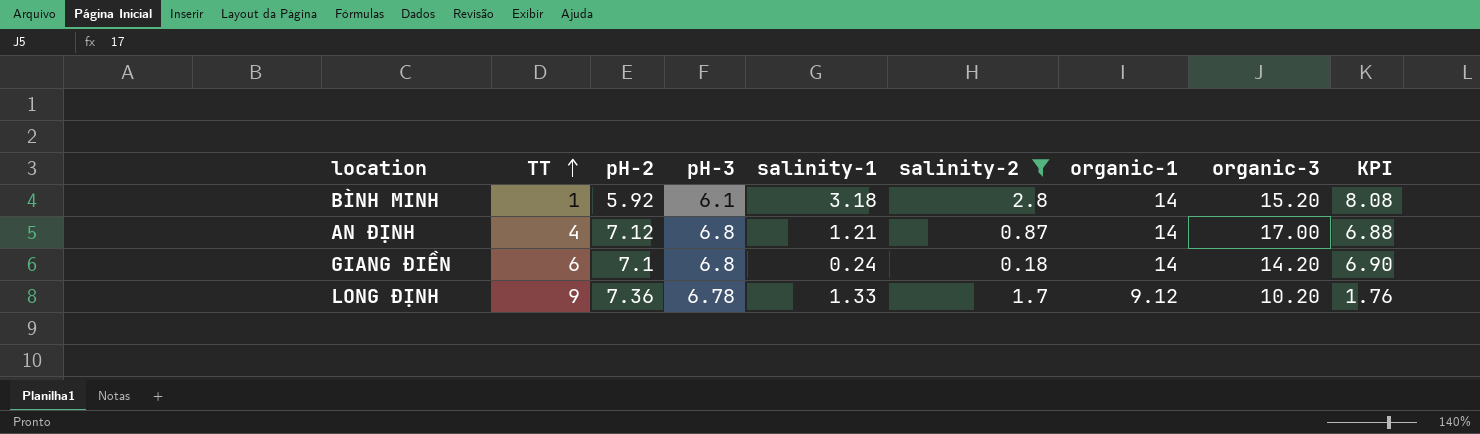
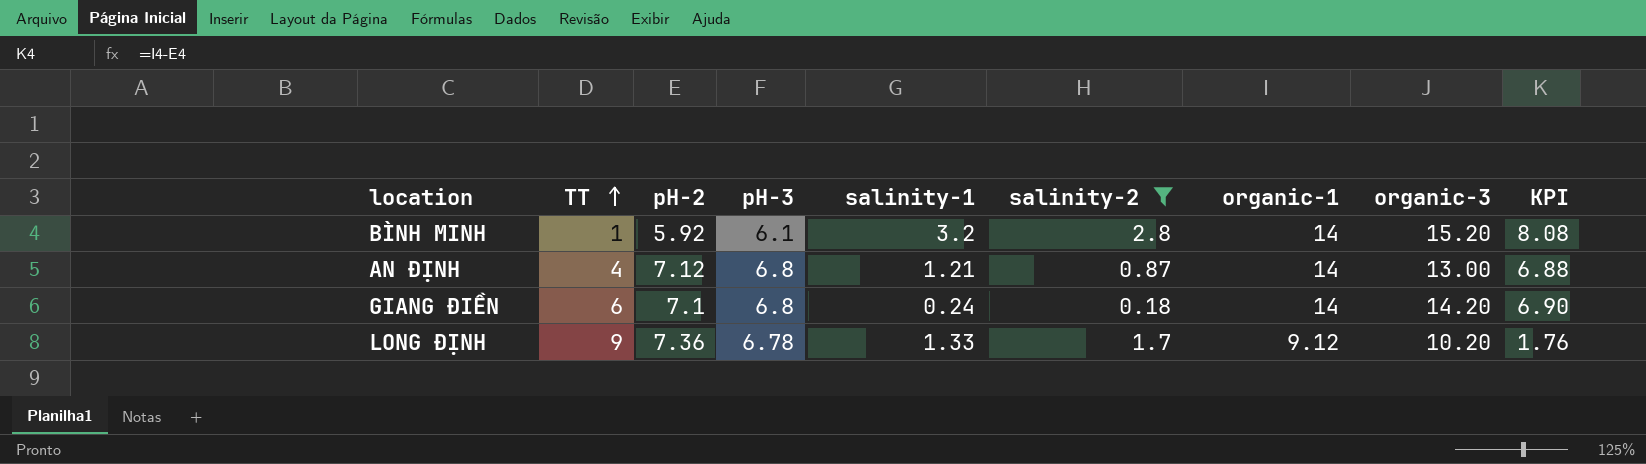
BÌNH MINH | salinity-1: 3.18 -> 3.2
AN ĐỊNH | organic-3: 17.00 -> 13.00

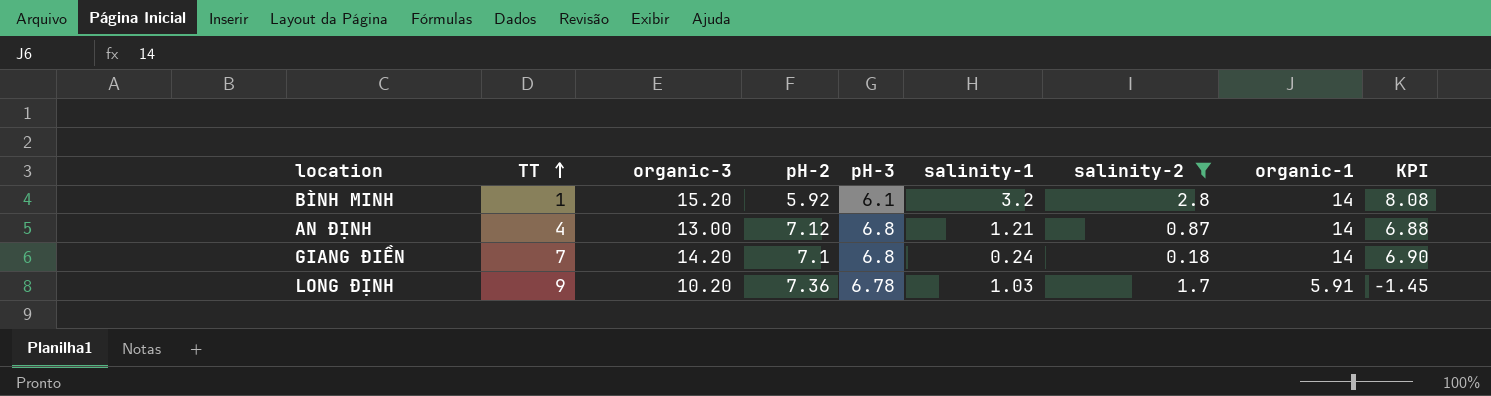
column organic-3 | position: 8 -> 3
GIANG ĐIỀN | TT: 6 -> 7
LONG ĐỊNH | salinity-1: 1.33 -> 1.03
LONG ĐỊNH | organic-1: 9.12 -> 5.91
LONG ĐỊNH | KPI: 1.76 -> -1.45

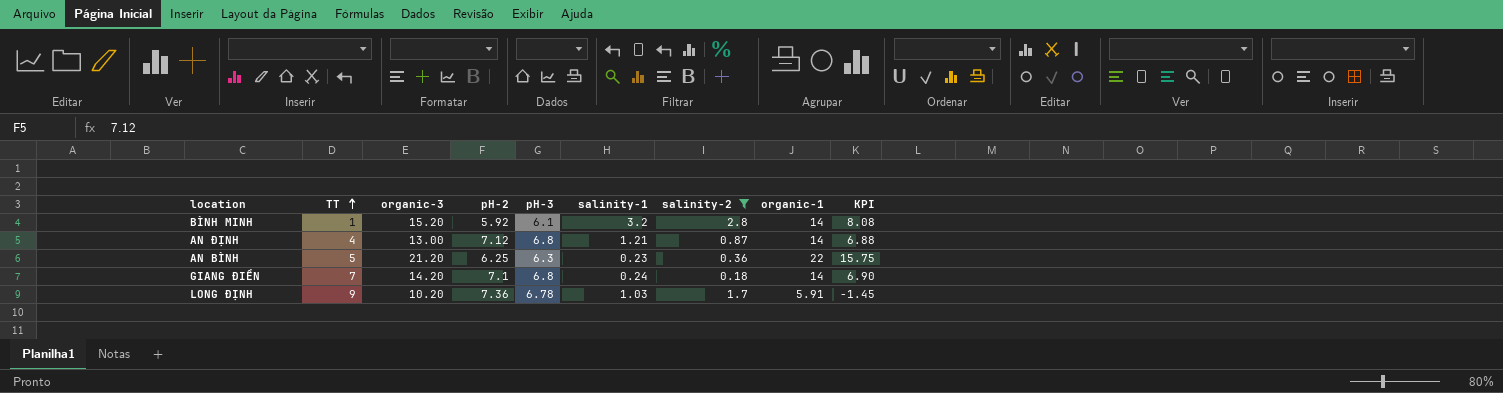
row AN BÌNH: none -> 5 | 21.20 | 6.25 | 6.3 | 0.23 | 0.36 | 22 | 15.75

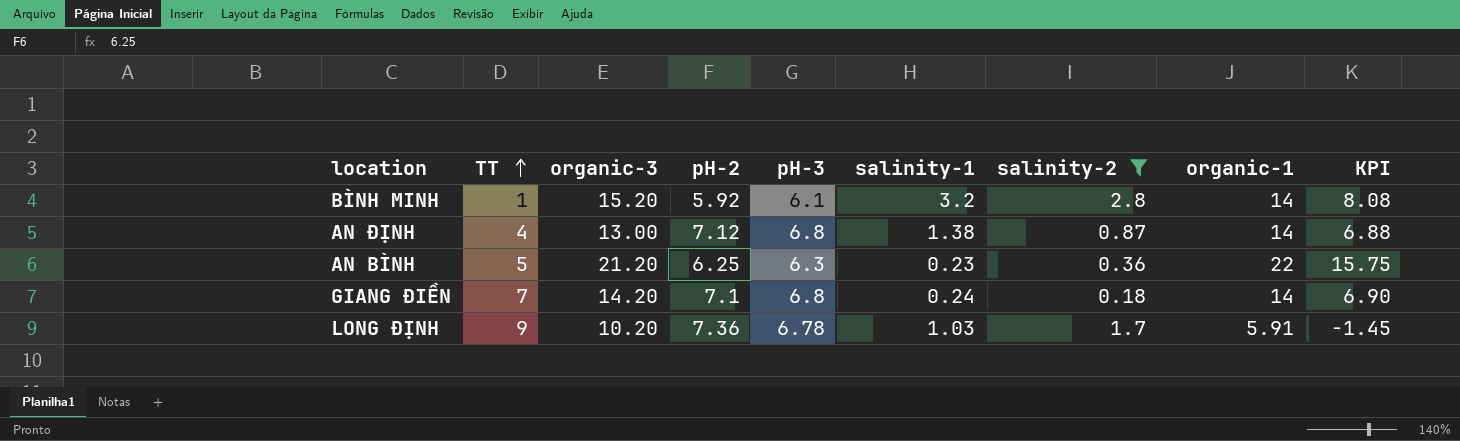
AN ĐỊNH | salinity-1: 1.21 -> 1.38

